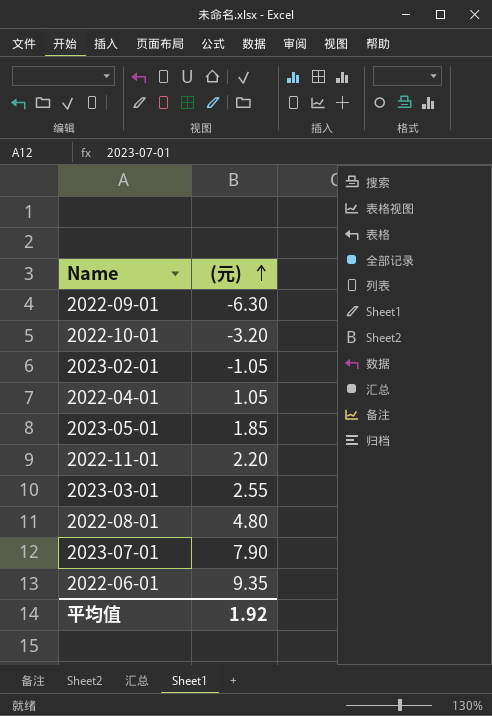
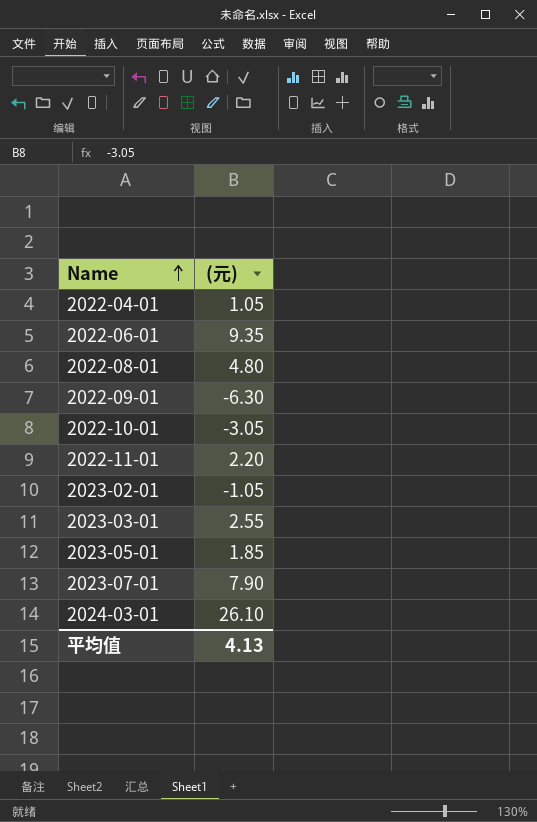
row order: (元) ascending -> Name ascending
2022-10-01 | (元): -3.20 -> -3.05
row 2024-03-01: none -> 26.10
平均值 | (元): 1.92 -> 4.13

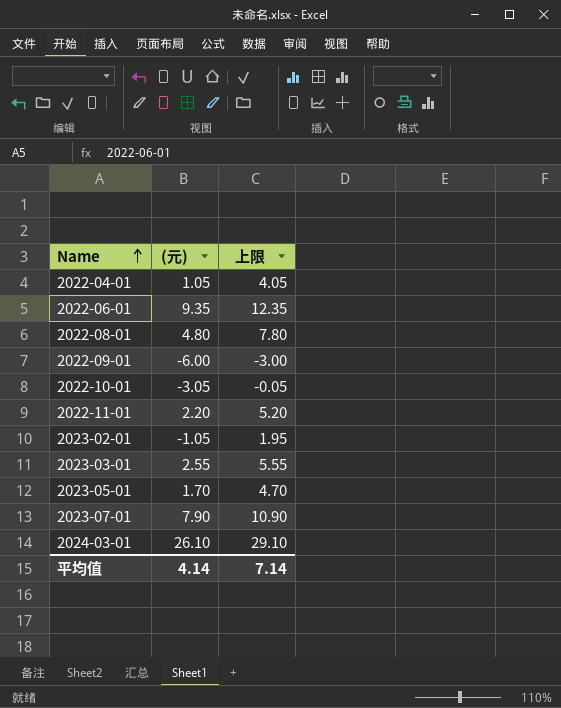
column 上限 | formula: none -> [(元)] + 3
2022-09-01 | (元): -6.30 -> -6.00
2023-05-01 | (元): 1.85 -> 1.70
平均值 | (元): 4.13 -> 4.14

